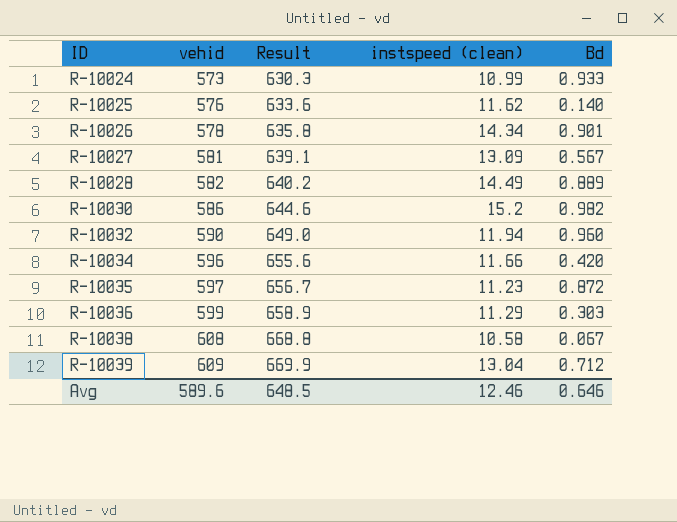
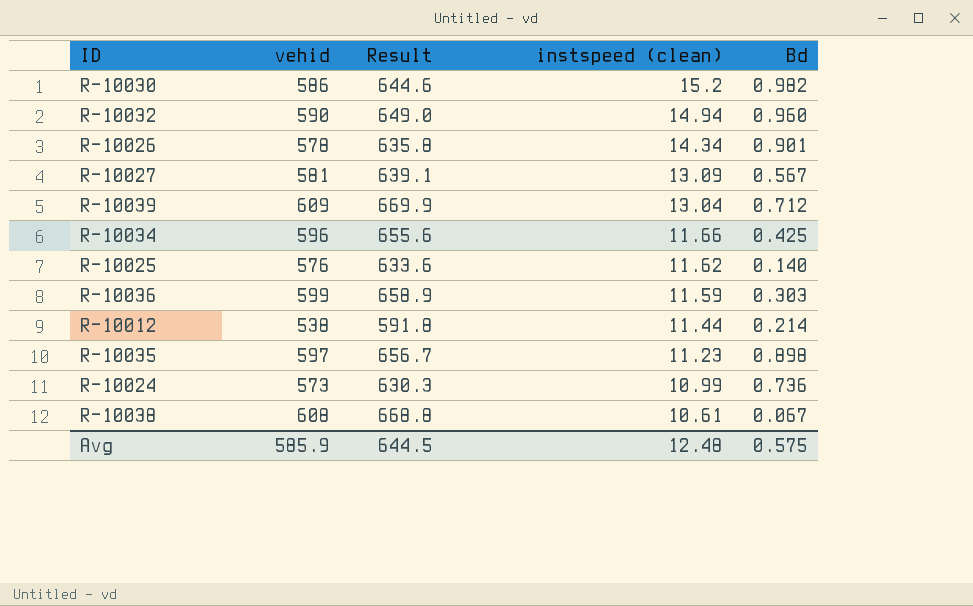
row order: ID ascending -> instspeed (clean) descending
row R-10028: 582 | 640.2 | 14.49 | 0.889 -> none
R-10032 | instspeed (clean): 11.94 -> 14.94
R-10034 | Bd: 0.420 -> 0.425
R-10036 | instspeed (clean): 11.29 -> 11.59
row R-10012: none -> 538 | 591.8 | 11.44 | 0.214
R-10035 | Bd: 0.872 -> 0.898
R-10024 | Bd: 0.933 -> 0.736
R-10038 | instspeed (clean): 10.58 -> 10.61
Avg | vehid: 589.6 -> 585.9
Avg | Result: 648.5 -> 644.5
Avg | instspeed (clean): 12.46 -> 12.48
Avg | Bd: 0.646 -> 0.575

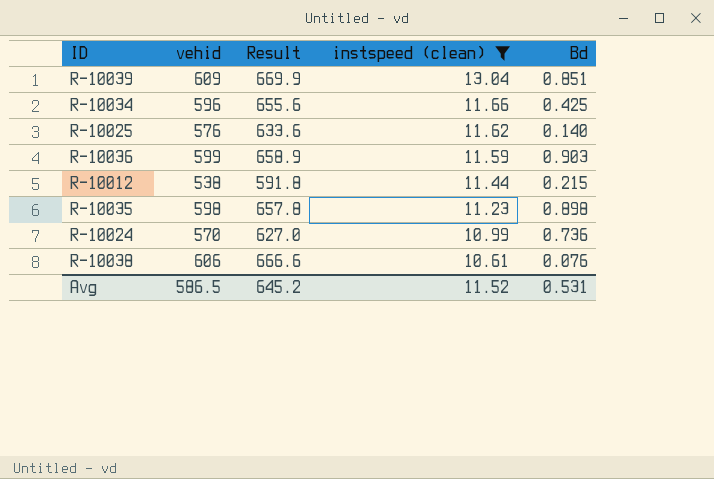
filter: none -> instspeed (clean) <= 13.04
R-10039 | Bd: 0.712 -> 0.851
R-10036 | Bd: 0.303 -> 0.903
R-10012 | Bd: 0.214 -> 0.215
R-10035 | vehid: 597 -> 598
R-10035 | Result: 656.7 -> 657.8
R-10024 | vehid: 573 -> 570
R-10024 | Result: 630.3 -> 627.0
R-10038 | vehid: 608 -> 606
R-10038 | Result: 668.8 -> 666.6
R-10038 | Bd: 0.067 -> 0.076
Avg | vehid: 585.9 -> 586.5
Avg | Result: 644.5 -> 645.2
Avg | instspeed (clean): 12.48 -> 11.52
Avg | Bd: 0.575 -> 0.531

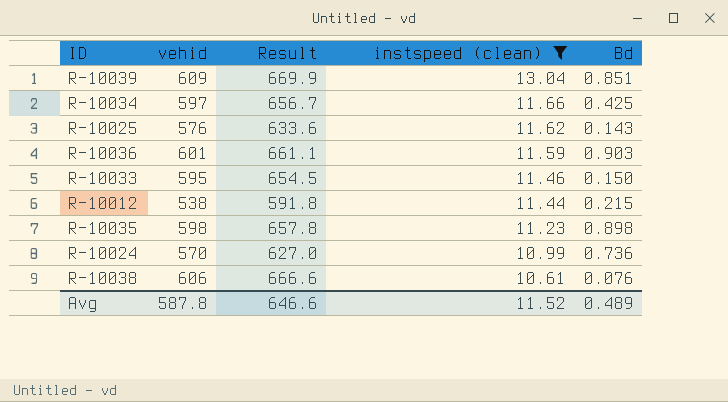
R-10034 | vehid: 596 -> 597
R-10034 | Result: 655.6 -> 656.7
R-10025 | Bd: 0.140 -> 0.143
R-10036 | vehid: 599 -> 601
R-10036 | Result: 658.9 -> 661.1
row R-10033: none -> 595 | 654.5 | 11.46 | 0.150
Avg | vehid: 586.5 -> 587.8
Avg | Result: 645.2 -> 646.6
Avg | Bd: 0.531 -> 0.489

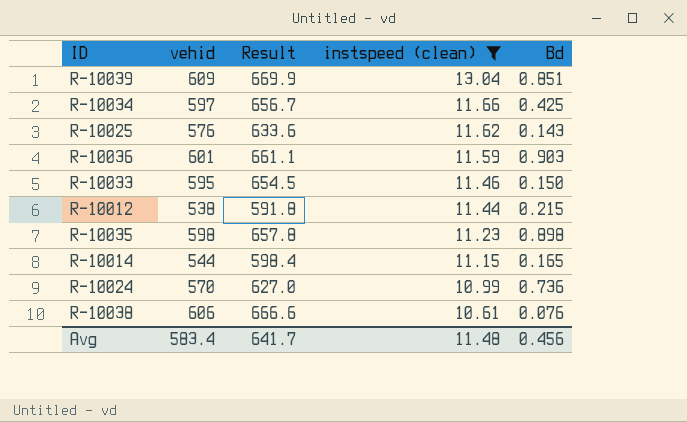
row R-10014: none -> 544 | 598.4 | 11.15 | 0.165
Avg | vehid: 587.8 -> 583.4
Avg | Result: 646.6 -> 641.7
Avg | instspeed (clean): 11.52 -> 11.48
Avg | Bd: 0.489 -> 0.456

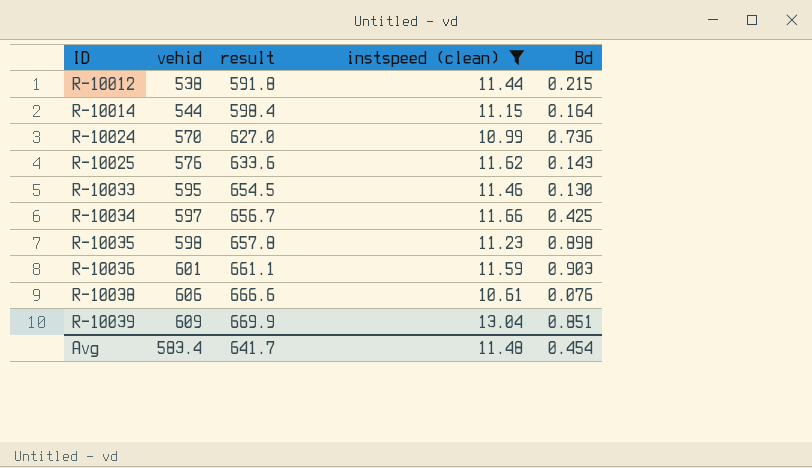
row order: instspeed (clean) descending -> ID ascending
column name: Result -> result
R-10014 | Bd: 0.165 -> 0.164
R-10033 | Bd: 0.150 -> 0.130
Avg | Bd: 0.456 -> 0.454

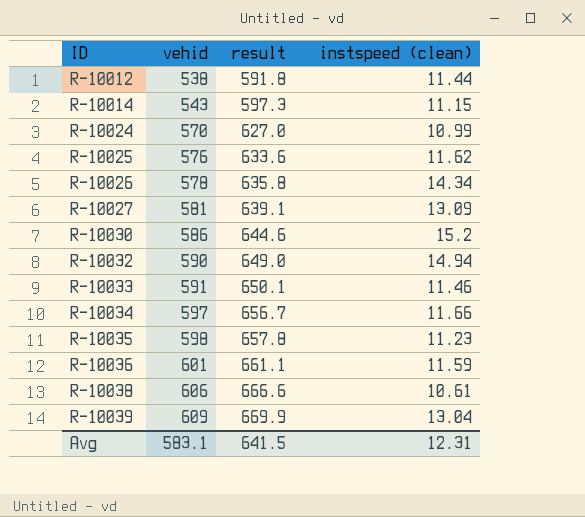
filter: instspeed (clean) <= 13.04 -> none
column Bd | position: 5 -> none
R-10014 | vehid: 544 -> 543
R-10014 | result: 598.4 -> 597.3
R-10033 | vehid: 595 -> 591
R-10033 | result: 654.5 -> 650.1
Avg | vehid: 583.4 -> 583.1
Avg | result: 641.7 -> 641.5
Avg | instspeed (clean): 11.48 -> 12.31

